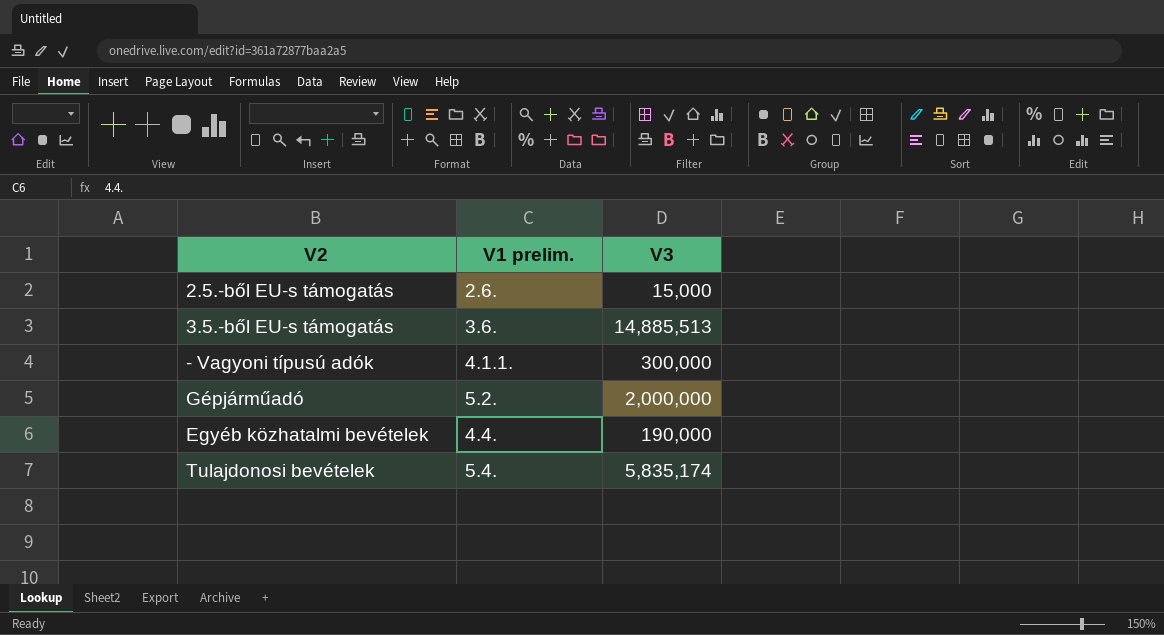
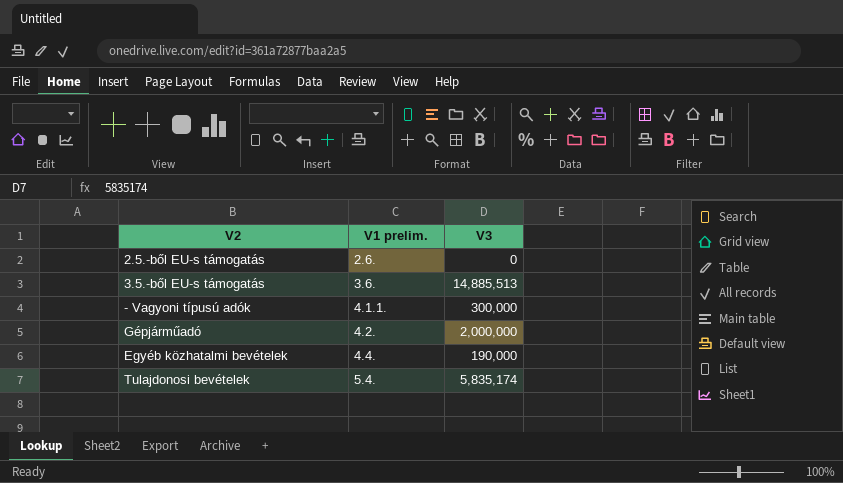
2.5.-ből EU-s támogatás | V3: 15,000 -> 0
Gépjárműadó | V1 prelim.: 5.2. -> 4.2.

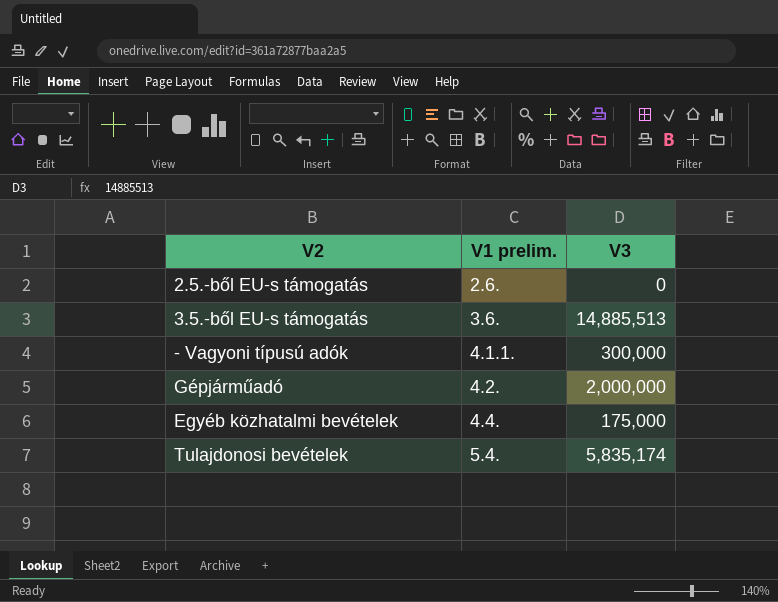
Egyéb közhatalmi bevételek | V3: 190,000 -> 175,000

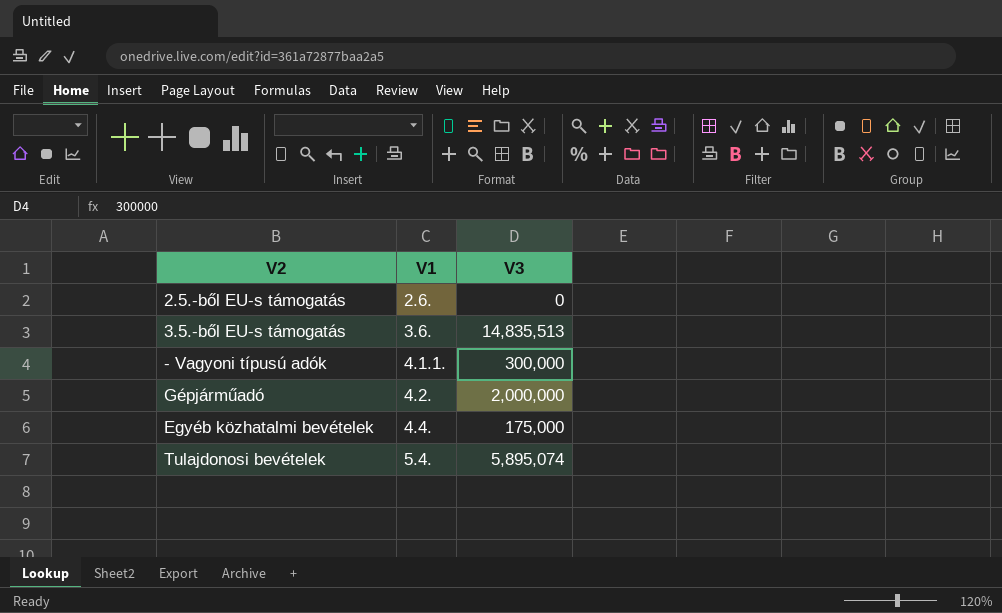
column name: V1 prelim. -> V1
3.5.-ből EU-s támogatás | V3: 14,885,513 -> 14,835,513
Tulajdonosi bevételek | V3: 5,835,174 -> 5,895,074

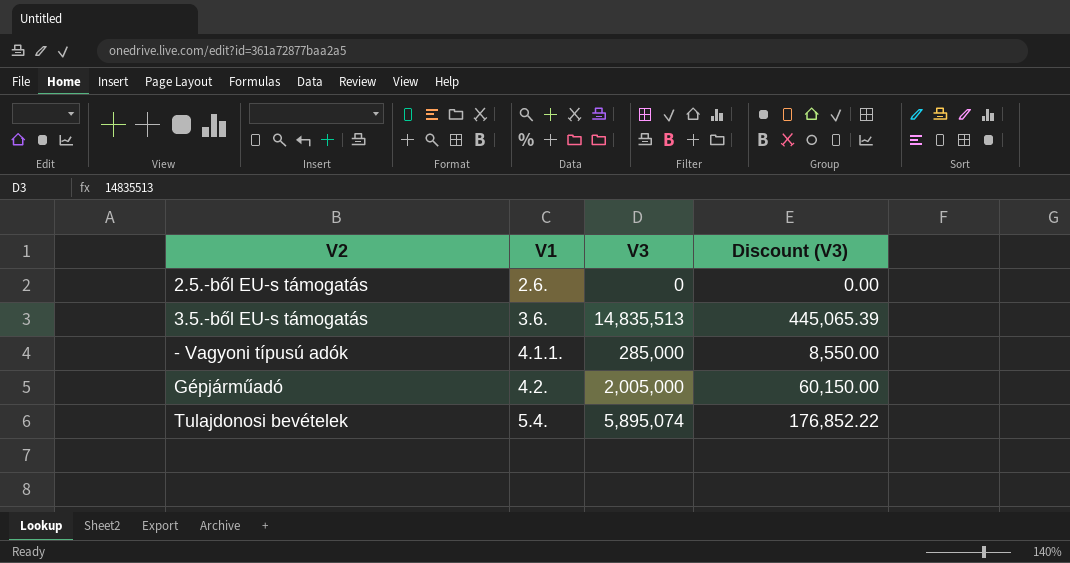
column Discount (V3) | formula: none -> [V3] * 0.03
row Egyéb közhatalmi bevételek: 4.4. | 175,000 -> none
- Vagyoni típusú adók | V3: 300,000 -> 285,000
Gépjárműadó | V3: 2,000,000 -> 2,005,000

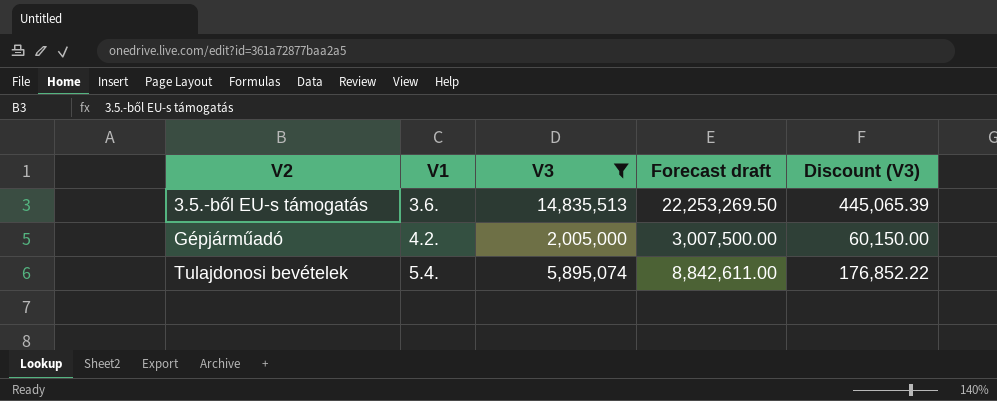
filter: none -> V3 >= 2,005,000
column Forecast draft | formula: none -> [V3] * 1.5

